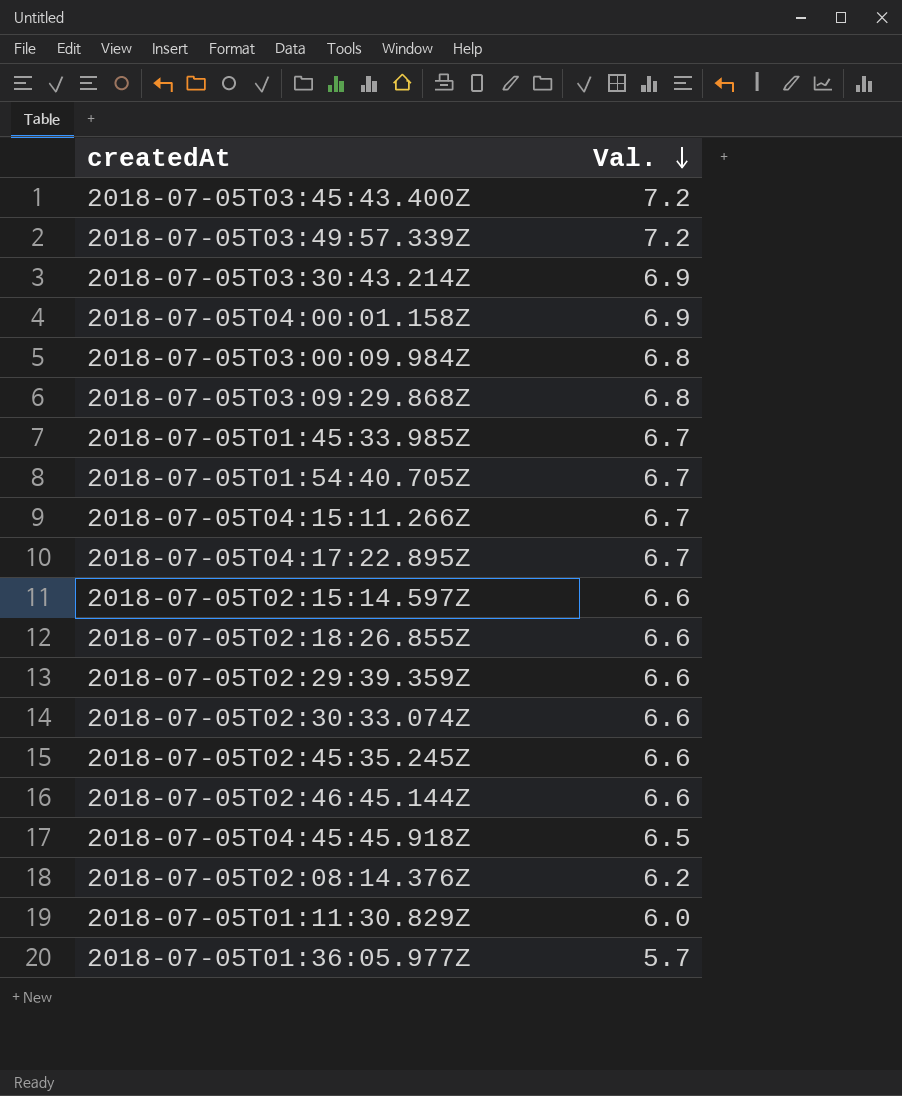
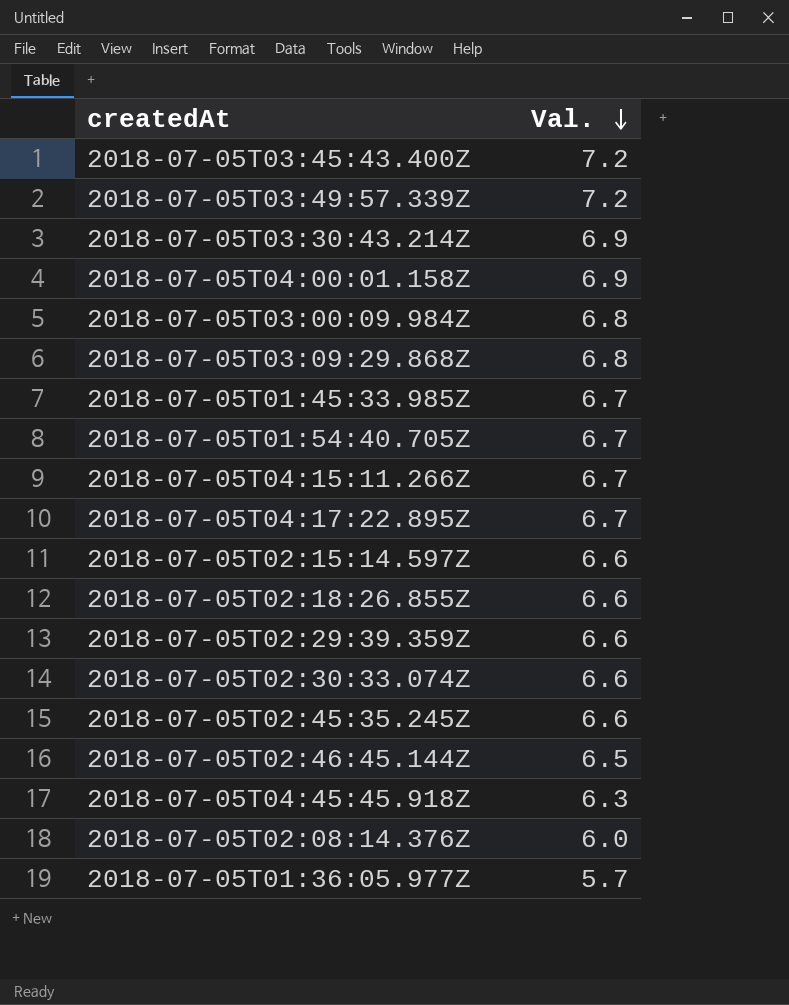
row 2018-07-05T01:11:30.829Z: 6.0 -> none
2018-07-05T02:46:45.144Z | Val.: 6.6 -> 6.5
2018-07-05T04:45:45.918Z | Val.: 6.5 -> 6.3
2018-07-05T02:08:14.376Z | Val.: 6.2 -> 6.0

